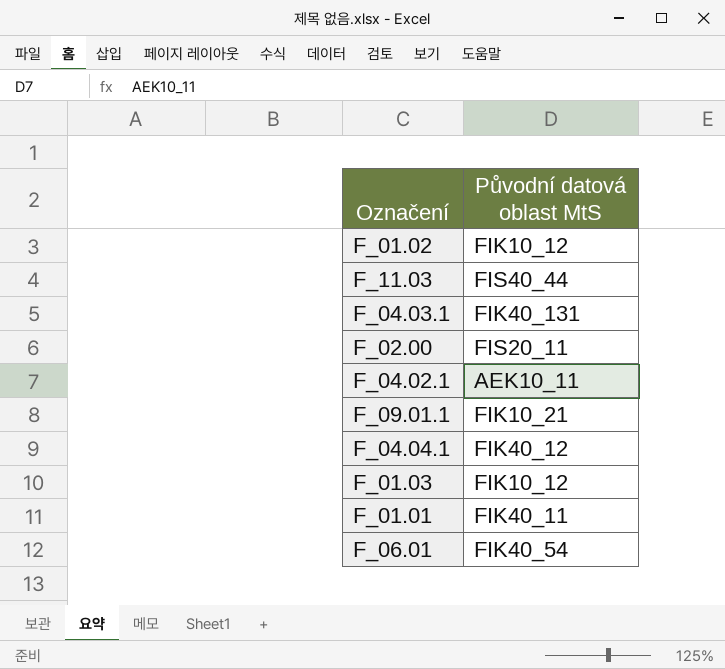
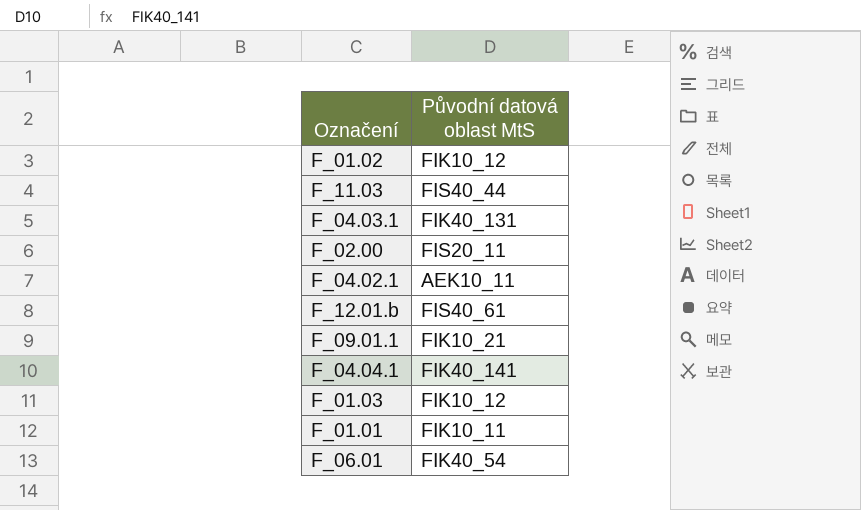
row F_12.01.b: none -> FIS40_61
F_04.04.1 | Původní datová oblast MtS: FIK40_12 -> FIK40_141
F_01.01 | Původní datová oblast MtS: FIK40_11 -> FIK10_11

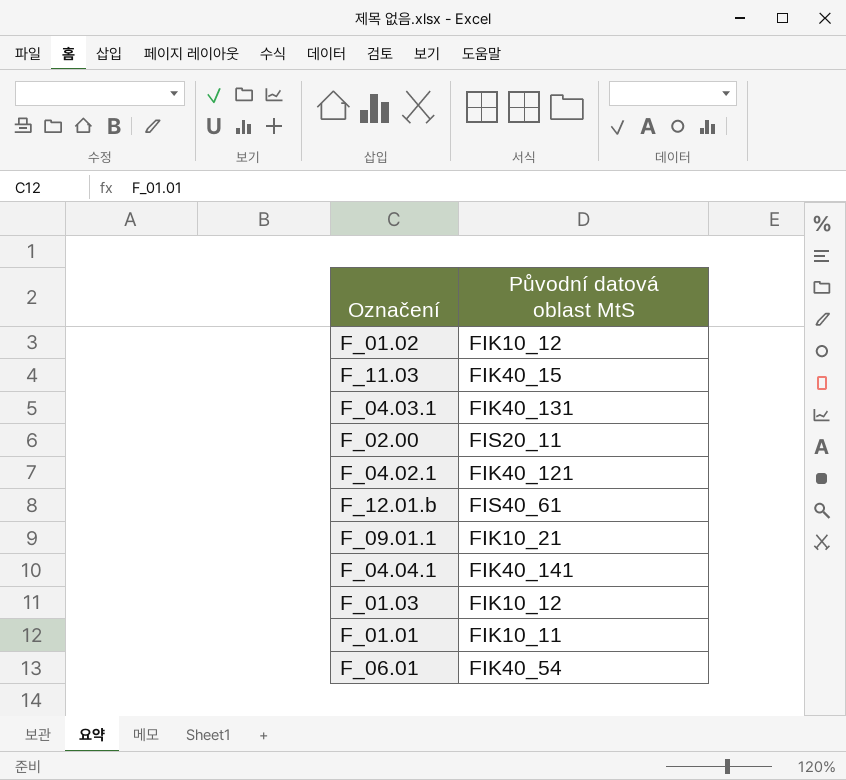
F_11.03 | Původní datová oblast MtS: FIS40_44 -> FIK40_15
F_04.02.1 | Původní datová oblast MtS: AEK10_11 -> FIK40_121

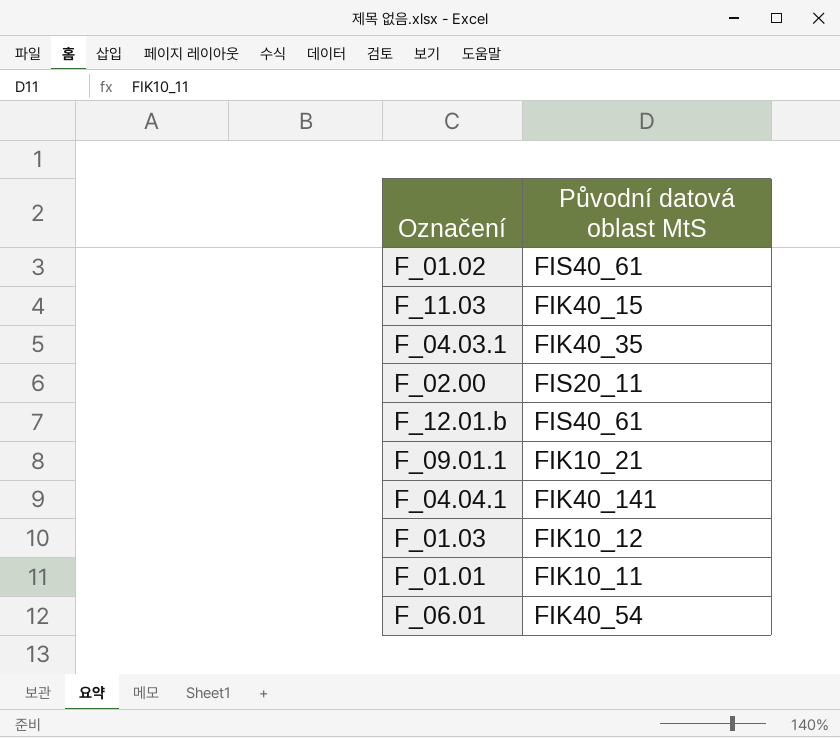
row F_04.02.1: FIK40_121 -> none
F_01.02 | Původní datová oblast MtS: FIK10_12 -> FIS40_61
F_04.03.1 | Původní datová oblast MtS: FIK40_131 -> FIK40_35

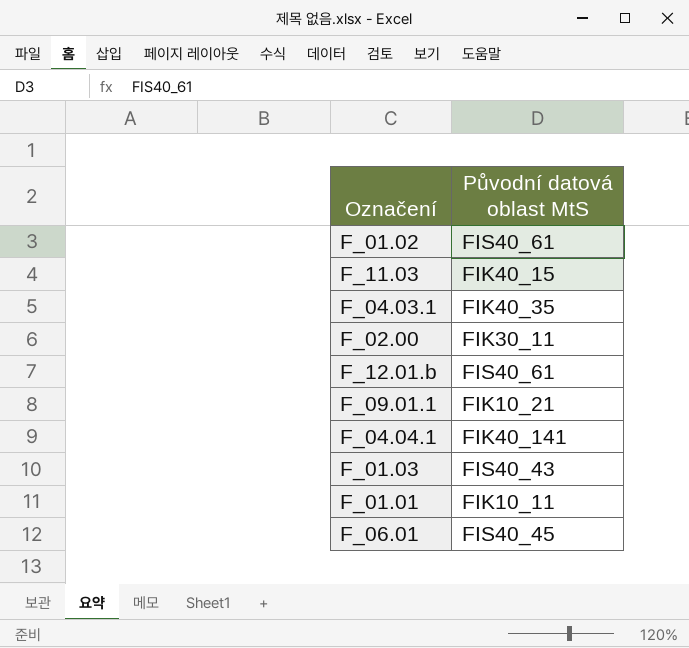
F_02.00 | Původní datová oblast MtS: FIS20_11 -> FIK30_11
F_01.03 | Původní datová oblast MtS: FIK10_12 -> FIS40_43
F_06.01 | Původní datová oblast MtS: FIK40_54 -> FIS40_45

